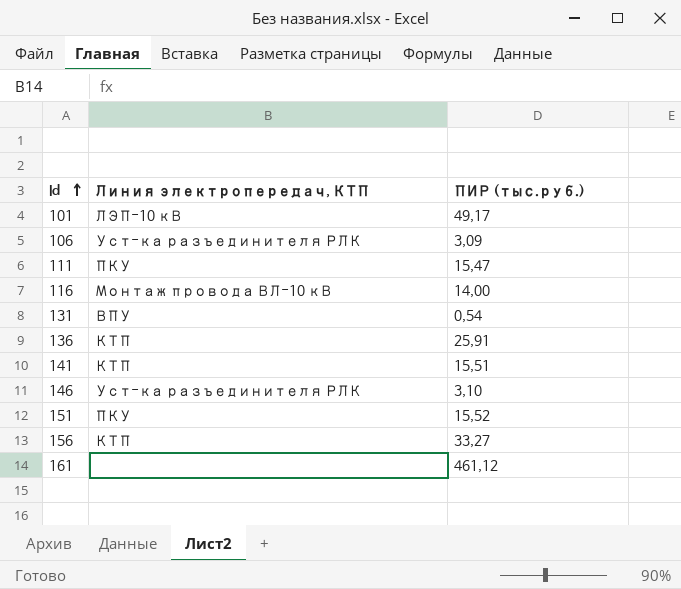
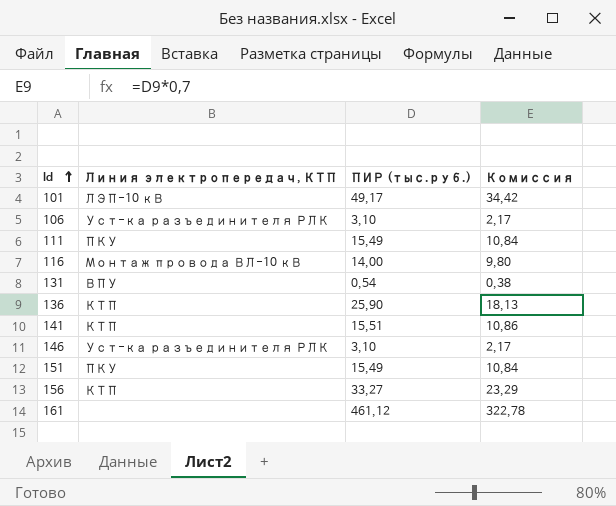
column Комиссия | formula: none -> [ПИР (тыс.руб.)] * 0,7
106 | ПИР (тыс.руб.): 3,09 -> 3,10
111 | ПИР (тыс.руб.): 15,47 -> 15,49
136 | ПИР (тыс.руб.): 25,91 -> 25,90
151 | ПИР (тыс.руб.): 15,52 -> 15,49

